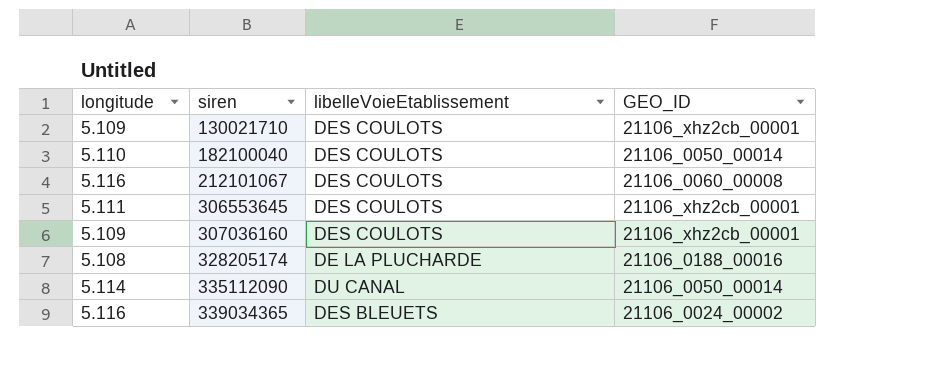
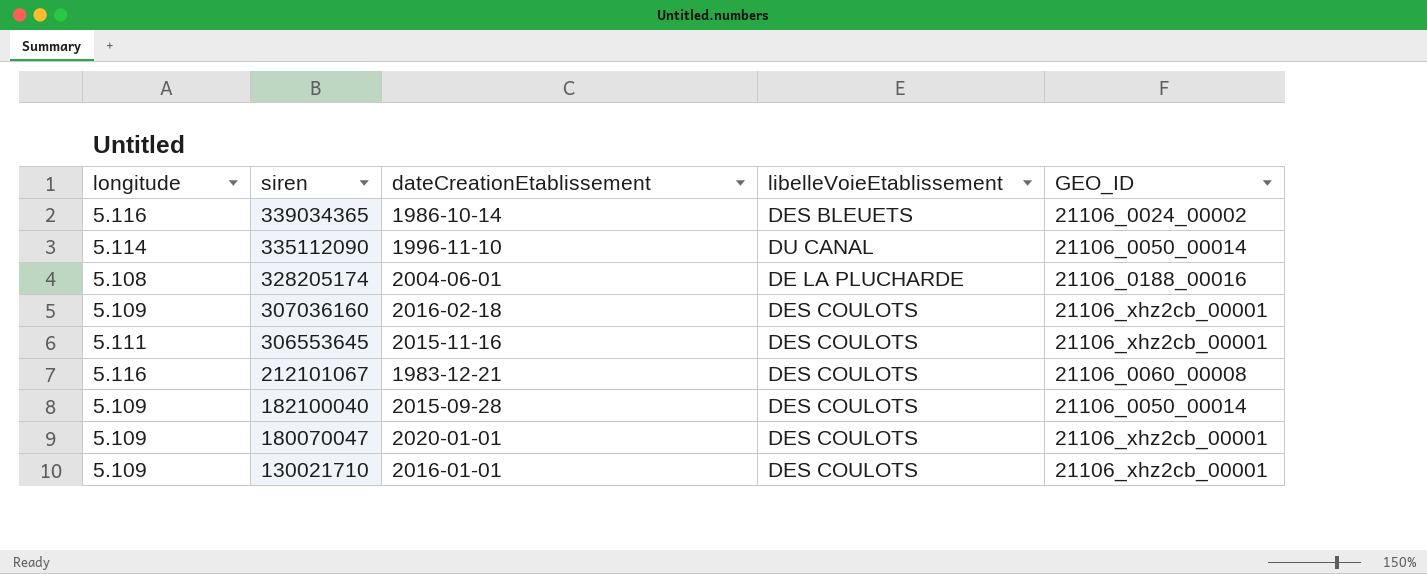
row order: siren ascending -> siren descending
column dateCreationEtablissement | position: none -> 3
182100040 | longitude: 5.110 -> 5.109
row 180070047: none -> 5.109 | 2020-01-01 | DES COULOTS | 21106_xhz2cb_00001

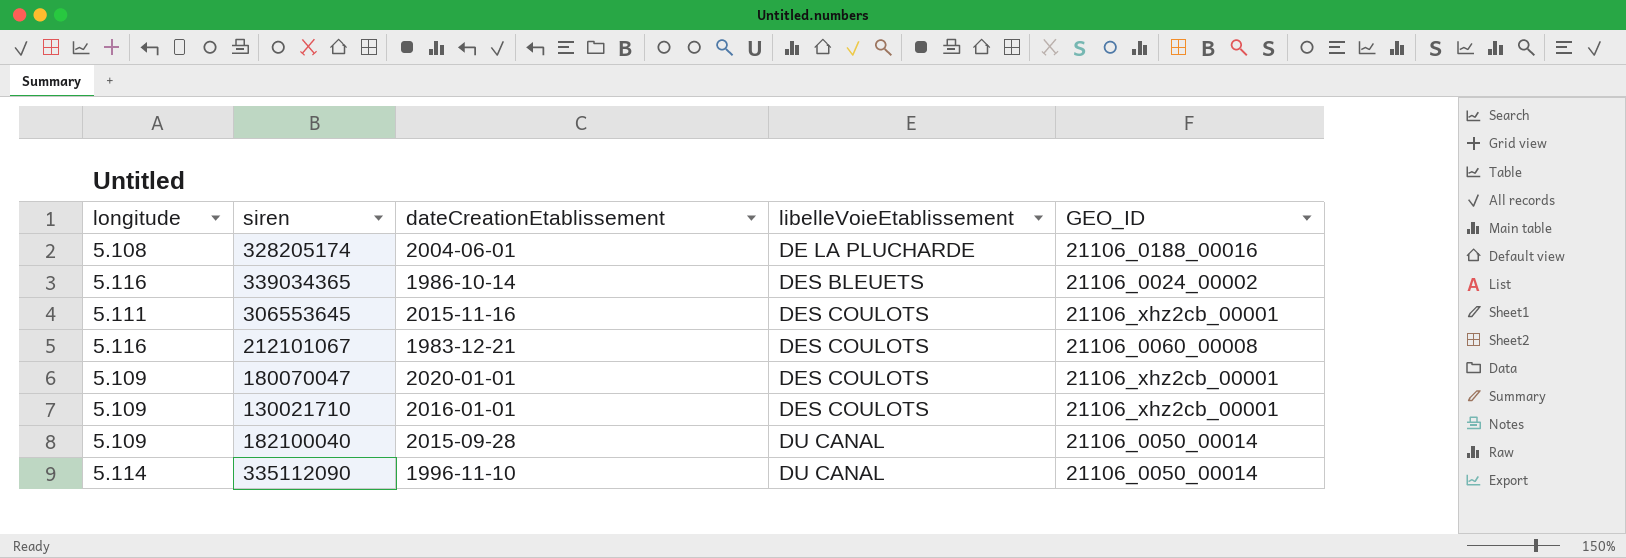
row order: siren descending -> libelleVoieEtablissement ascending
row 307036160: 5.109 | 2016-02-18 | DES COULOTS | 21106_xhz2cb_00001 -> none
182100040 | libelleVoieEtablissement: DES COULOTS -> DU CANAL

